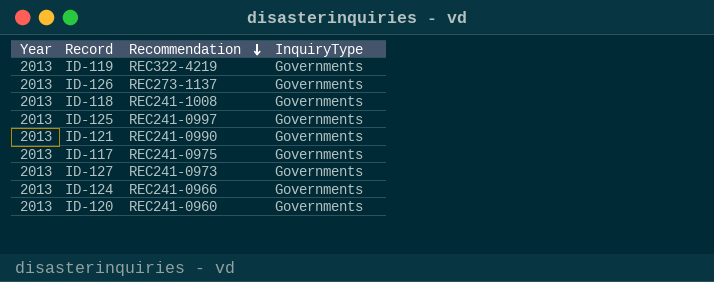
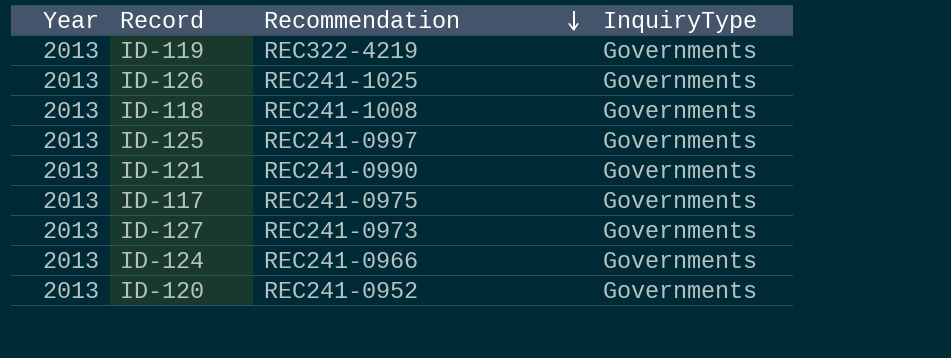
ID-126 | Recommendation: REC273-1137 -> REC241-1025
ID-120 | Recommendation: REC241-0960 -> REC241-0952

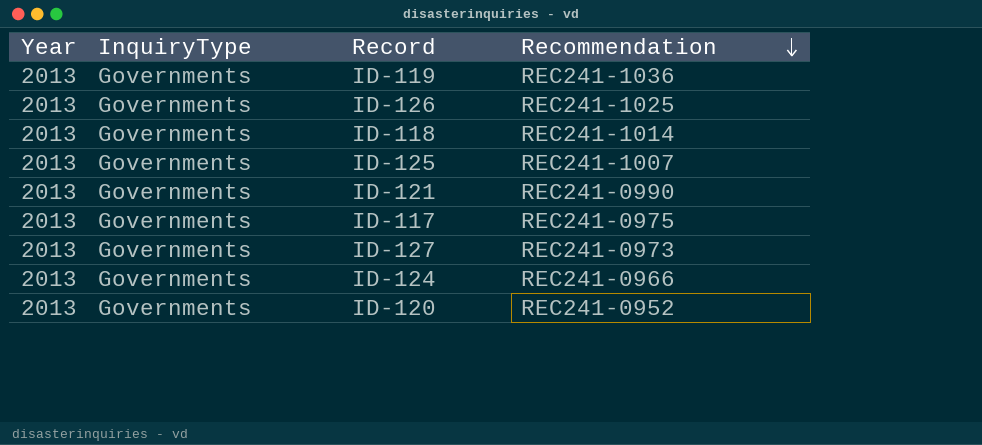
column InquiryType | position: 4 -> 2
ID-119 | Recommendation: REC322-4219 -> REC241-1036
ID-118 | Recommendation: REC241-1008 -> REC241-1014
ID-125 | Recommendation: REC241-0997 -> REC241-1007

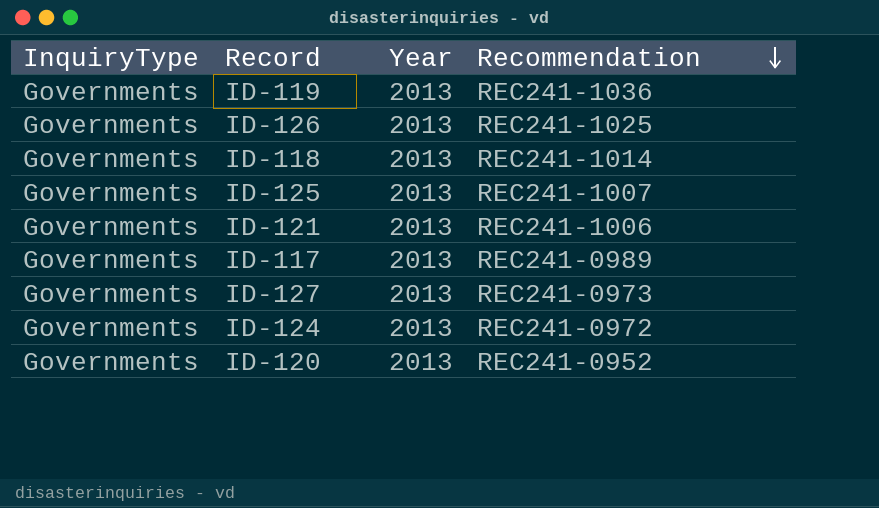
column Year | position: 1 -> 3
ID-121 | Recommendation: REC241-0990 -> REC241-1006
ID-117 | Recommendation: REC241-0975 -> REC241-0989
ID-124 | Recommendation: REC241-0966 -> REC241-0972

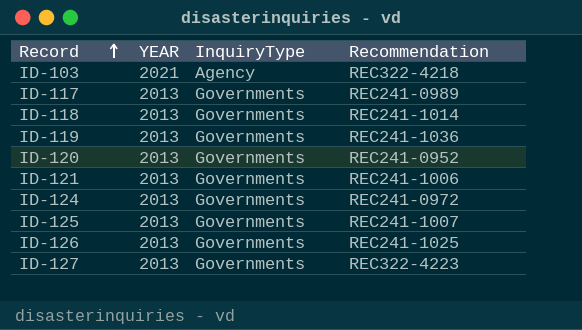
row order: Recommendation descending -> Record ascending
column name: Year -> YEAR
column InquiryType | position: 1 -> 3
row ID-103: none -> 2021 | Agency | REC322-4218
ID-127 | Recommendation: REC241-0973 -> REC322-4223

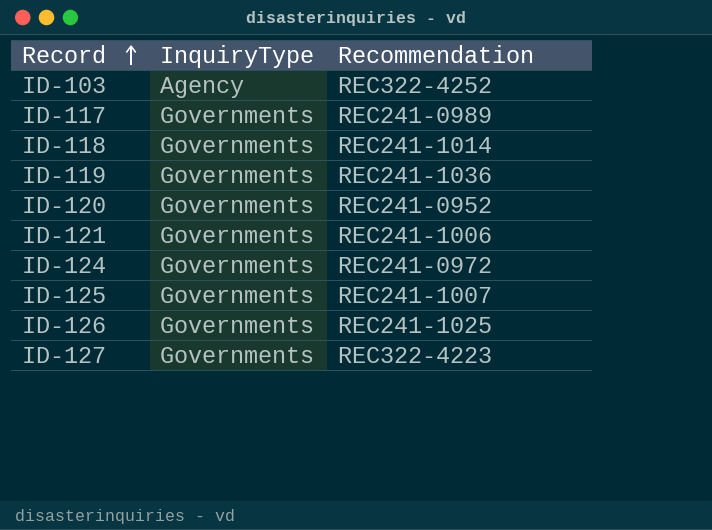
column YEAR | position: 2 -> none
ID-103 | Recommendation: REC322-4218 -> REC322-4252

